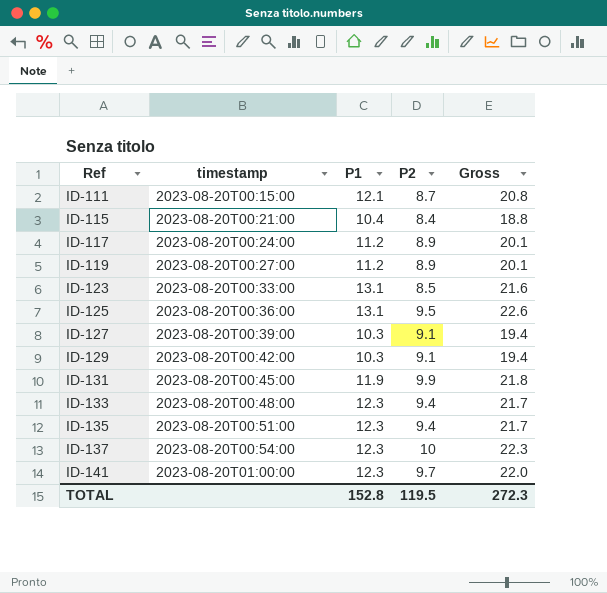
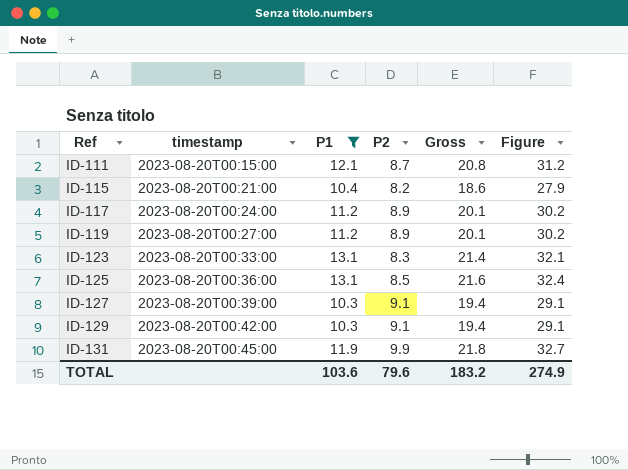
filter: none -> P1 != 12.3
column Figure | formula: none -> [Gross] * 1.5
ID-115 | P2: 8.4 -> 8.2
ID-115 | Gross: 18.8 -> 18.6
ID-123 | P2: 8.5 -> 8.3
ID-123 | Gross: 21.6 -> 21.4
ID-125 | P2: 9.5 -> 8.5
ID-125 | Gross: 22.6 -> 21.6
TOTAL | P1: 152.8 -> 103.6
TOTAL | P2: 119.5 -> 79.6
TOTAL | Gross: 272.3 -> 183.2

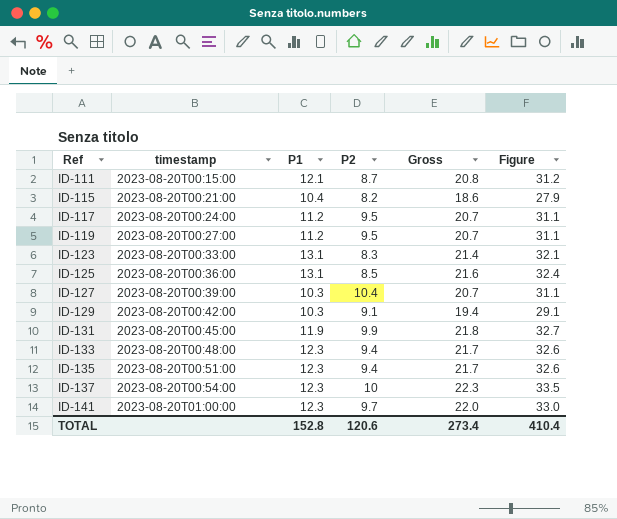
filter: P1 != 12.3 -> none
ID-117 | P2: 8.9 -> 9.5
ID-117 | Gross: 20.1 -> 20.7
ID-117 | Figure: 30.2 -> 31.1
ID-119 | P2: 8.9 -> 9.5
ID-119 | Gross: 20.1 -> 20.7
ID-119 | Figure: 30.2 -> 31.1
ID-127 | P2: 9.1 -> 10.4
ID-127 | Gross: 19.4 -> 20.7
ID-127 | Figure: 29.1 -> 31.1
TOTAL | P1: 103.6 -> 152.8
TOTAL | P2: 79.6 -> 120.6
TOTAL | Gross: 183.2 -> 273.4
TOTAL | Figure: 274.9 -> 410.4

